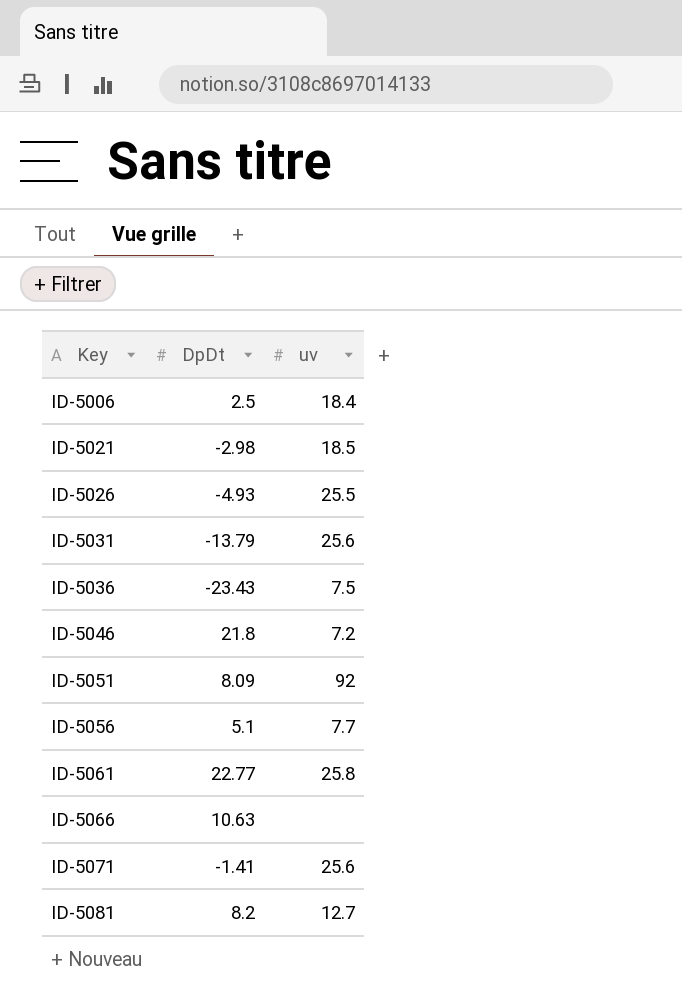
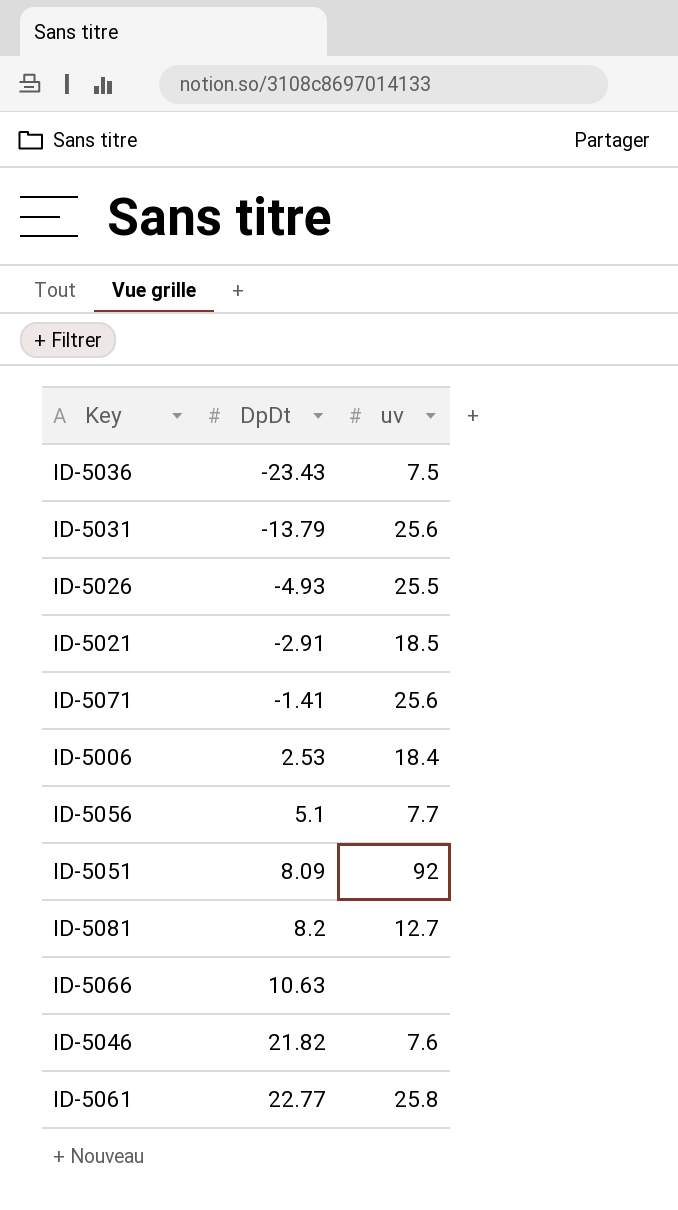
row order: Key ascending -> DpDt ascending
ID-5021 | DpDt: -2.98 -> -2.91
ID-5006 | DpDt: 2.5 -> 2.53
ID-5046 | DpDt: 21.8 -> 21.82
ID-5046 | uv: 7.2 -> 7.6

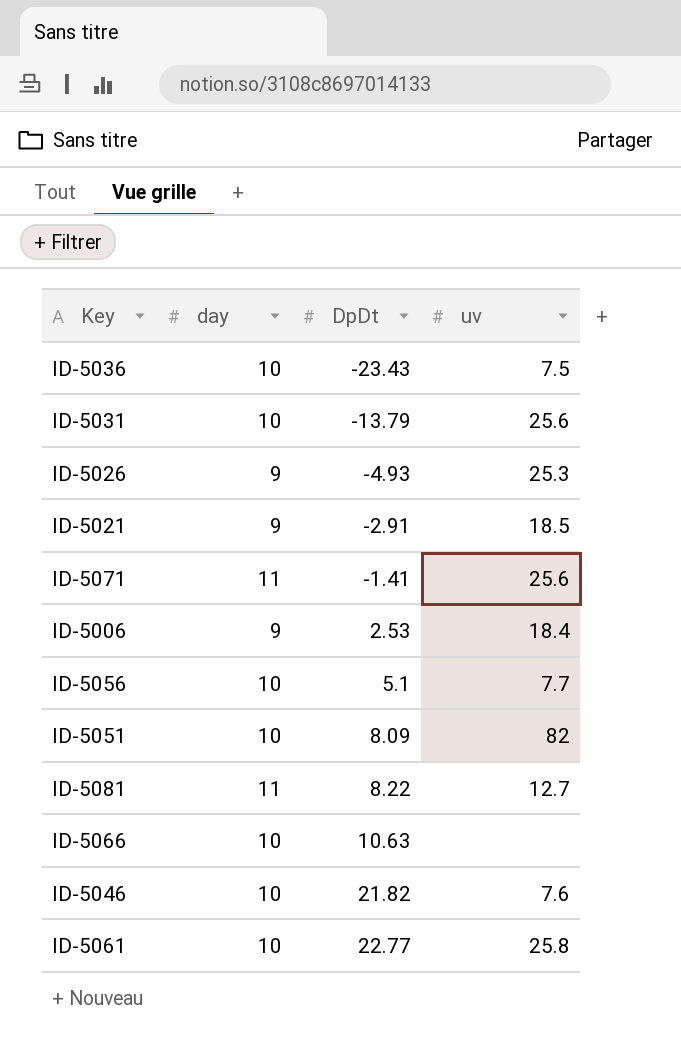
column day | position: none -> 2
ID-5026 | uv: 25.5 -> 25.3
ID-5051 | uv: 92 -> 82
ID-5081 | DpDt: 8.2 -> 8.22

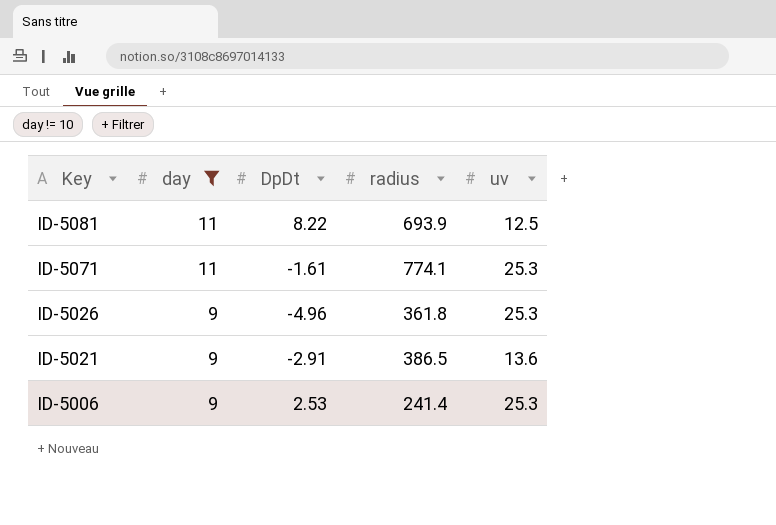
filter: none -> day != 10
row order: DpDt ascending -> Key descending
column radius | position: none -> 4
ID-5081 | uv: 12.7 -> 12.5
ID-5071 | DpDt: -1.41 -> -1.61
ID-5071 | uv: 25.6 -> 25.3
ID-5026 | DpDt: -4.93 -> -4.96
ID-5021 | uv: 18.5 -> 13.6
ID-5006 | uv: 18.4 -> 25.3

